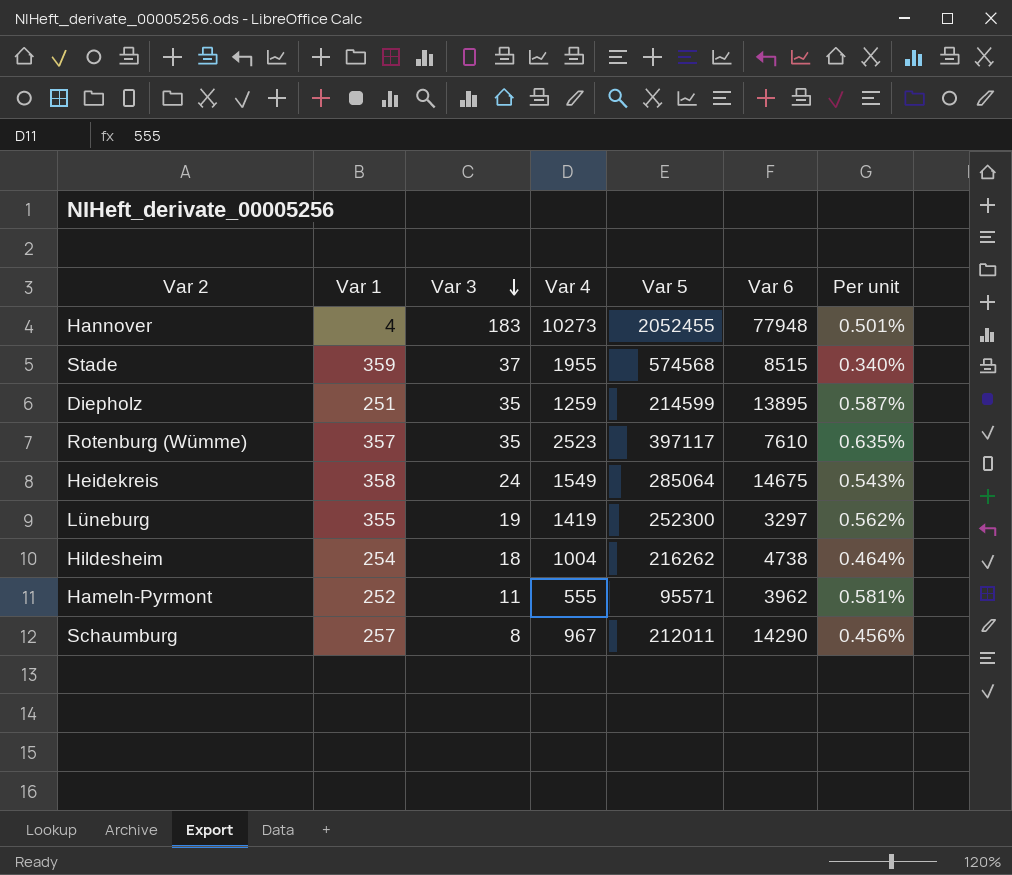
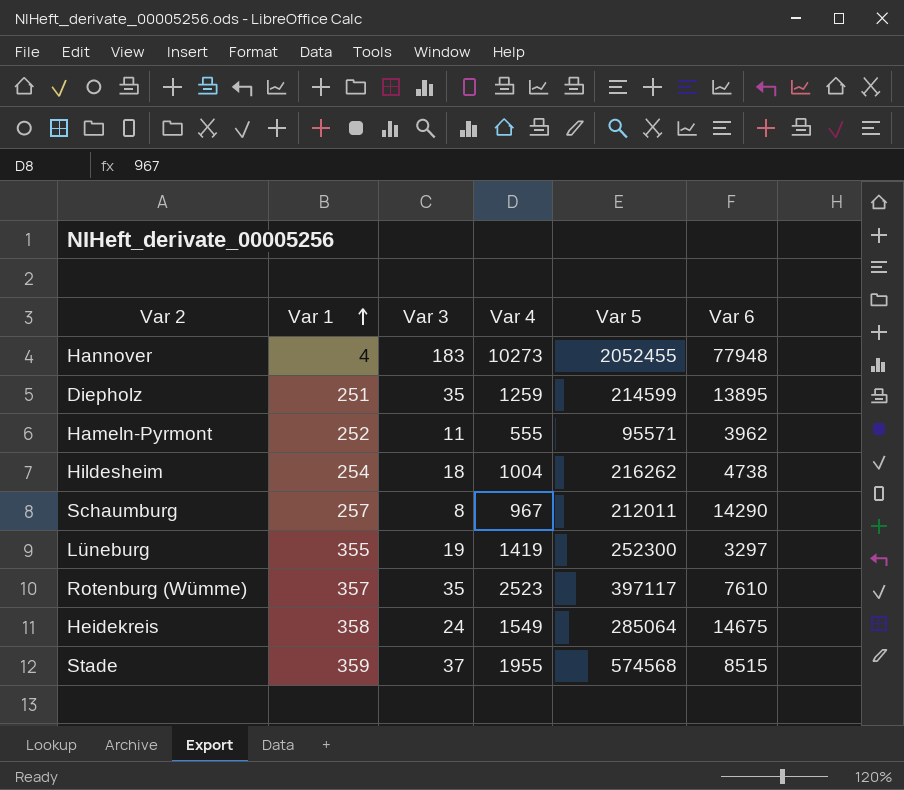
row order: Var 3 descending -> Var 1 ascending
column Per unit | formula: [Var 4] / [Var 5] -> none

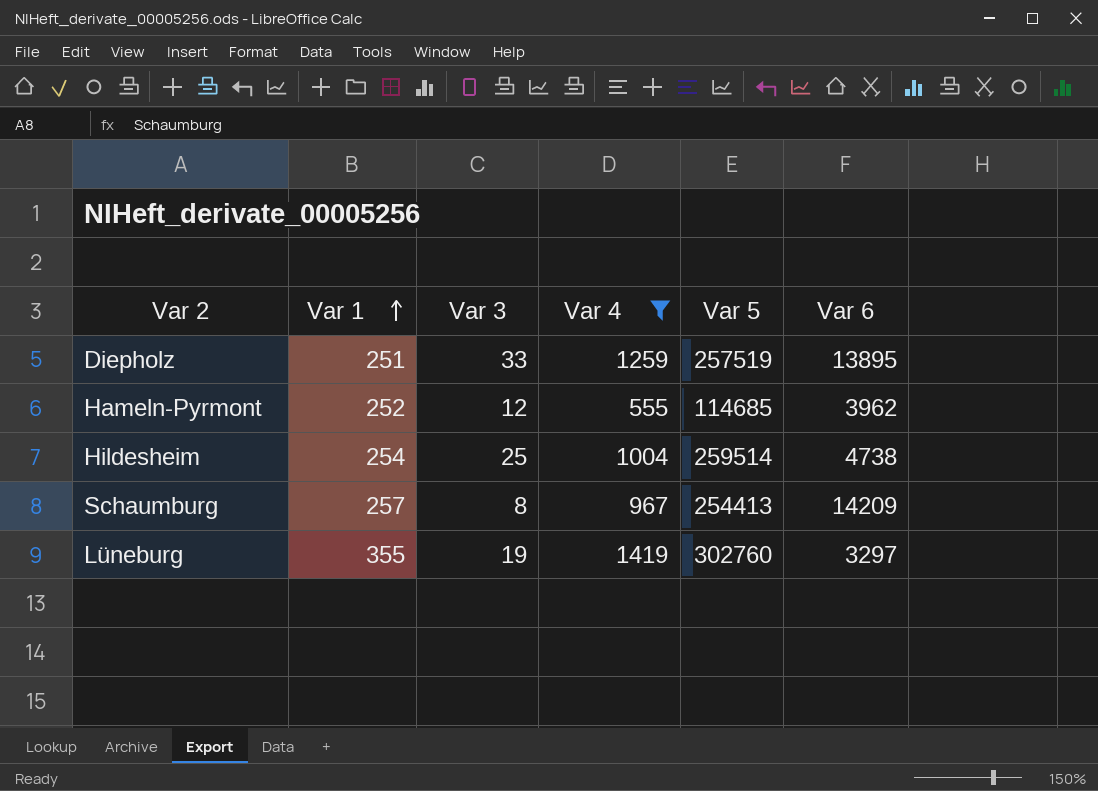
filter: none -> Var 4 <= 1419
Diepholz | Var 3: 35 -> 33
Diepholz | Var 5: 214599 -> 257519
Hameln-Pyrmont | Var 3: 11 -> 12
Hameln-Pyrmont | Var 5: 95571 -> 114685
Hildesheim | Var 3: 18 -> 25
Hildesheim | Var 5: 216262 -> 259514
Schaumburg | Var 5: 212011 -> 254413
Schaumburg | Var 6: 14290 -> 14209
Lüneburg | Var 5: 252300 -> 302760

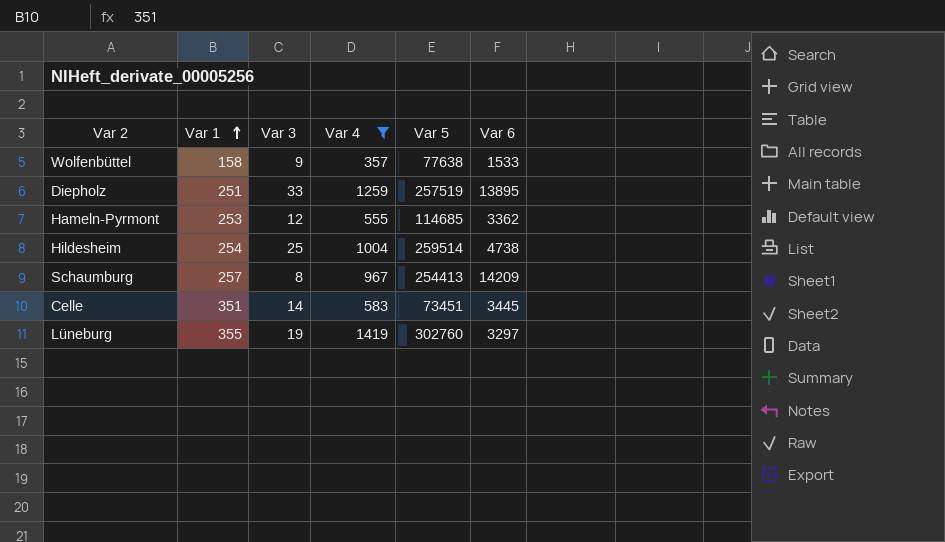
row Wolfenbüttel: none -> 158 | 9 | 357 | 77638 | 1533
Hameln-Pyrmont | Var 1: 252 -> 253
Hameln-Pyrmont | Var 6: 3962 -> 3362
row Celle: none -> 351 | 14 | 583 | 73451 | 3445

